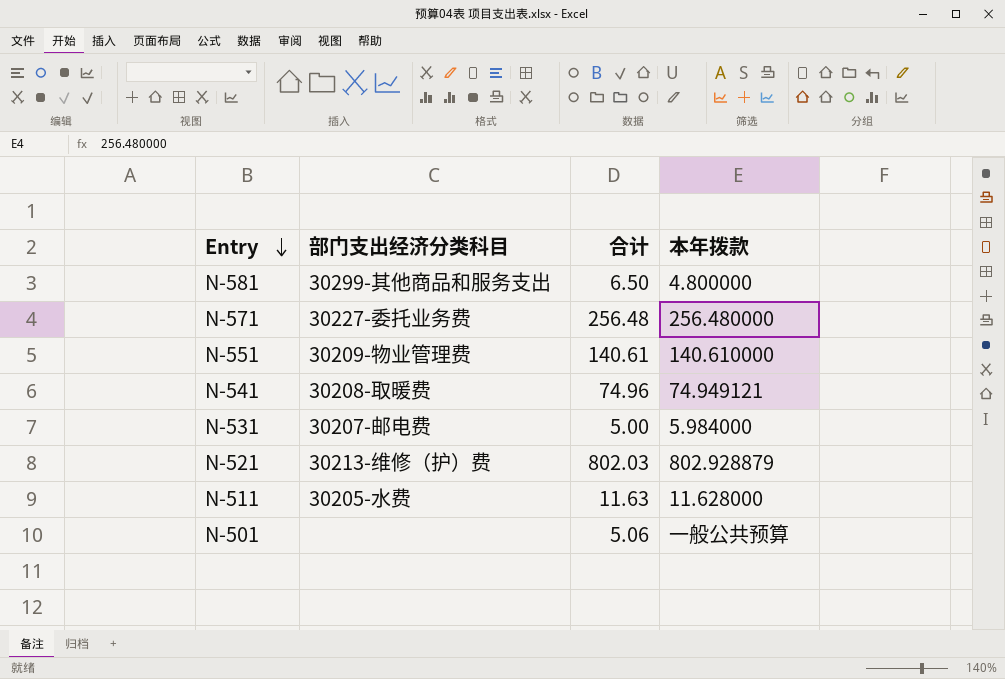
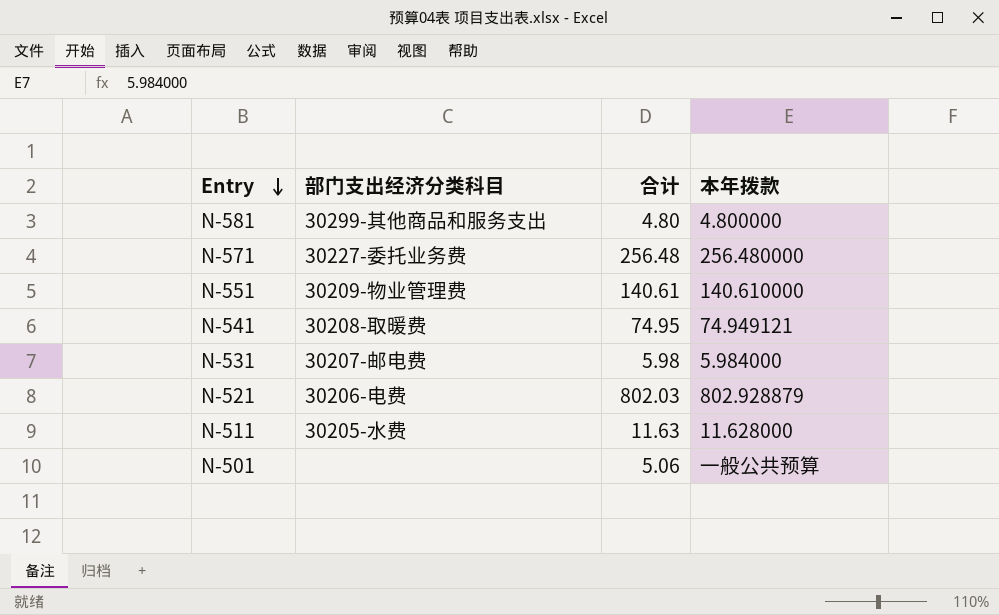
N-581 | 合计: 6.50 -> 4.80
N-541 | 合计: 74.96 -> 74.95
N-531 | 合计: 5.00 -> 5.98
N-521 | 部门支出经济分类科目: 30213-维修（护）费 -> 30206-电费

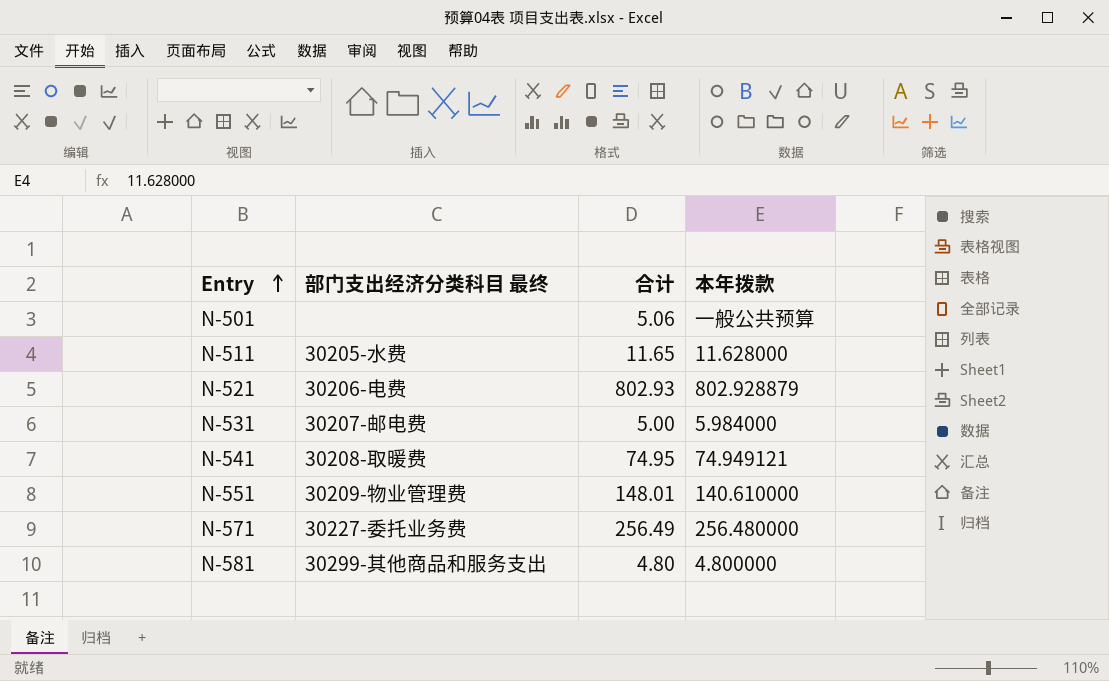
row order: Entry descending -> Entry ascending
column name: 部门支出经济分类科目 -> 部门支出经济分类科目 最终
N-511 | 合计: 11.63 -> 11.65
N-521 | 合计: 802.03 -> 802.93
N-531 | 合计: 5.98 -> 5.00
N-551 | 合计: 140.61 -> 148.01
N-571 | 合计: 256.48 -> 256.49

